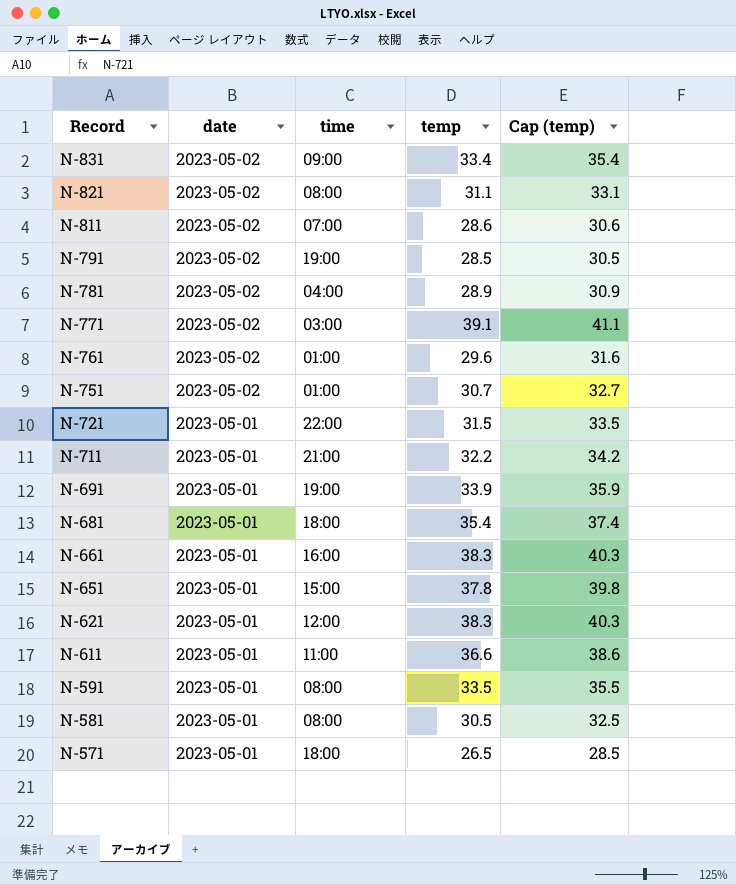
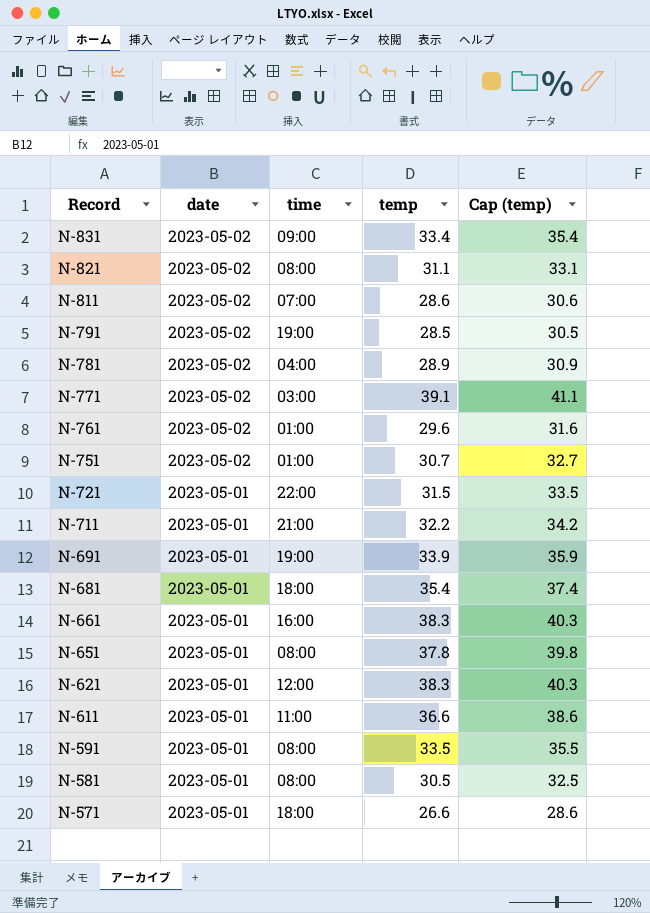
N-651 | time: 15:00 -> 08:00
N-571 | temp: 26.5 -> 26.6
N-571 | Cap (temp): 28.5 -> 28.6

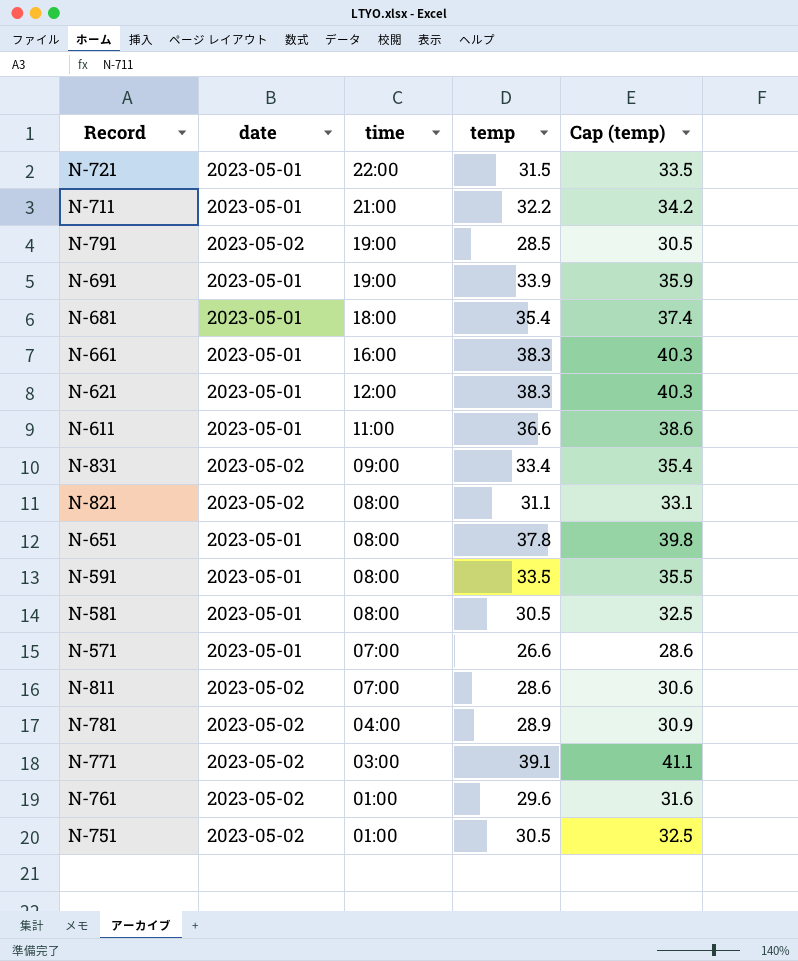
row order: Record descending -> time descending
N-571 | time: 18:00 -> 07:00
N-751 | temp: 30.7 -> 30.5
N-751 | Cap (temp): 32.7 -> 32.5

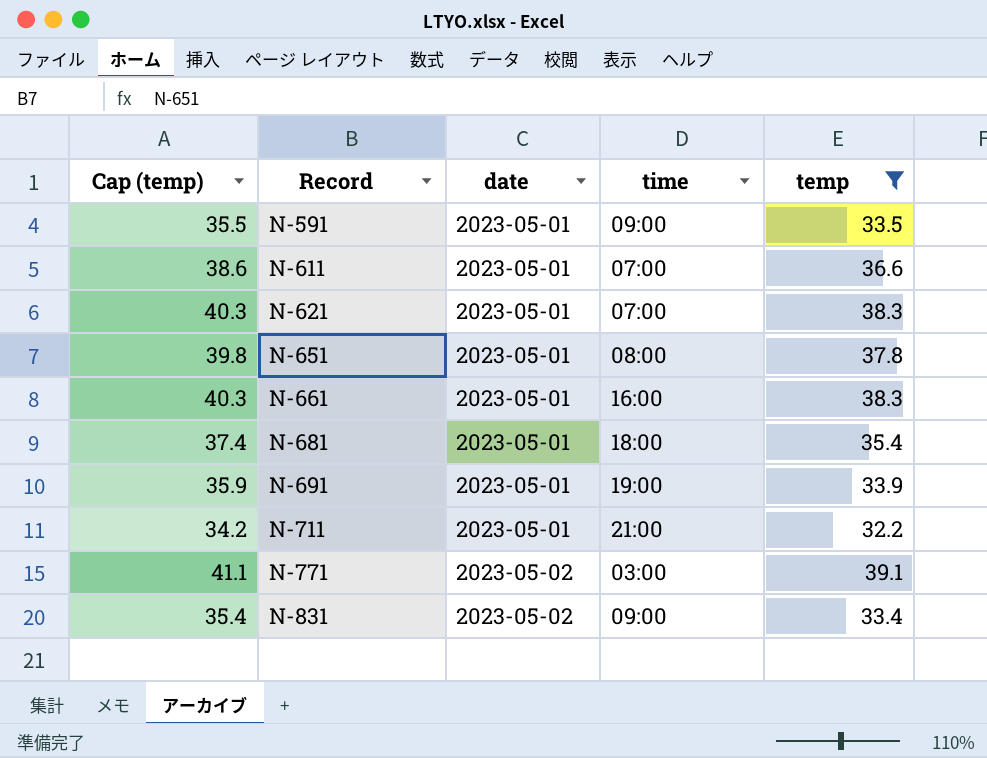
filter: none -> temp >= 32.2
row order: time descending -> Record ascending
column Cap (temp) | position: 5 -> 1
N-591 | time: 08:00 -> 09:00
N-611 | time: 11:00 -> 07:00
N-621 | time: 12:00 -> 07:00

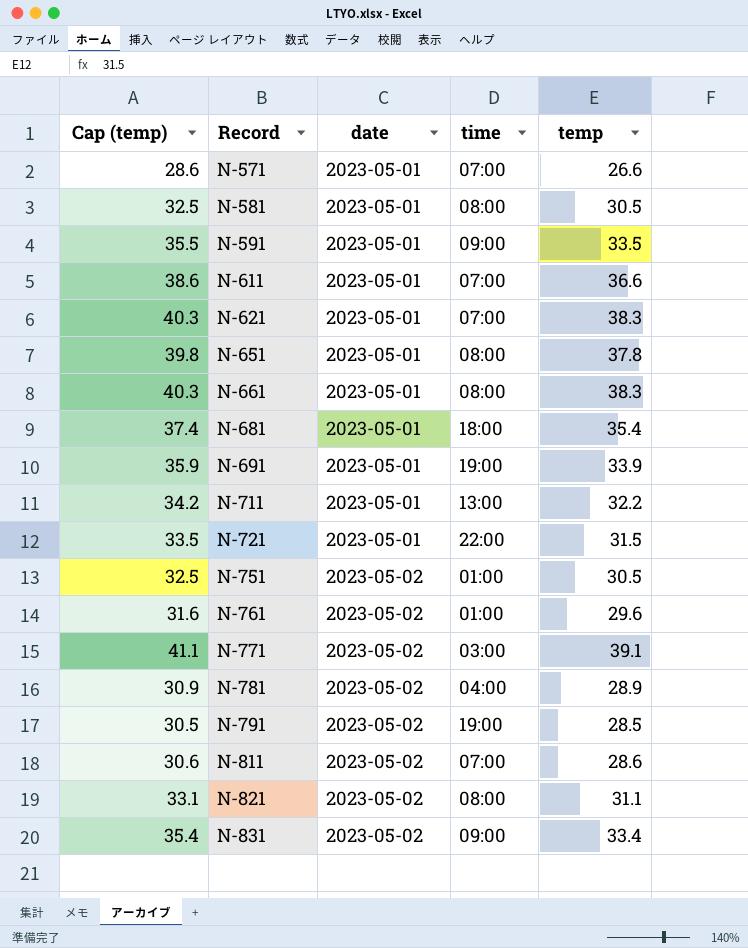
filter: temp >= 32.2 -> none
N-661 | time: 16:00 -> 08:00
N-711 | time: 21:00 -> 13:00

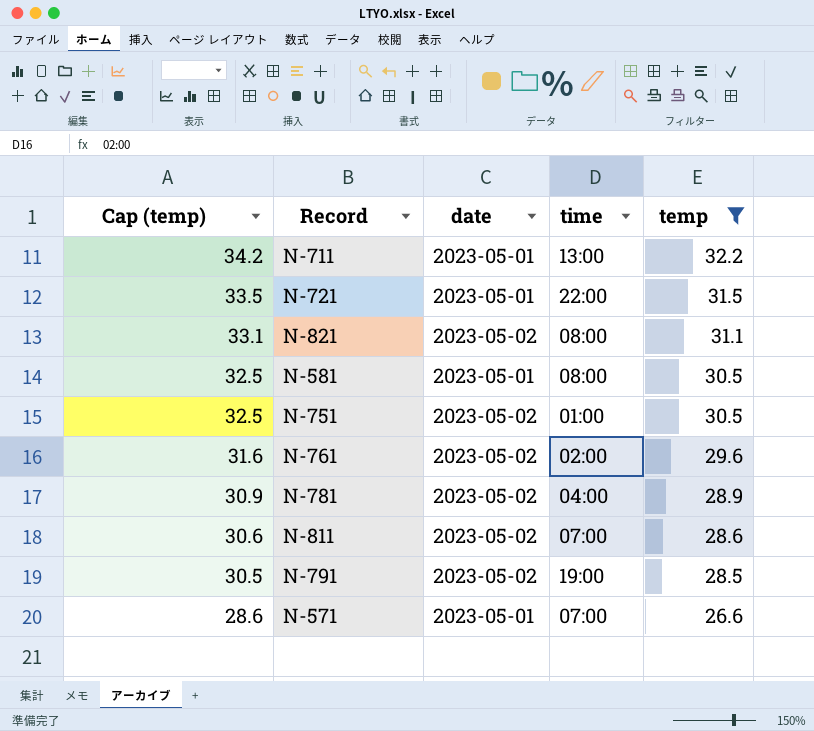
filter: none -> temp <= 32.2
row order: Record ascending -> Cap (temp) descending
N-761 | time: 01:00 -> 02:00

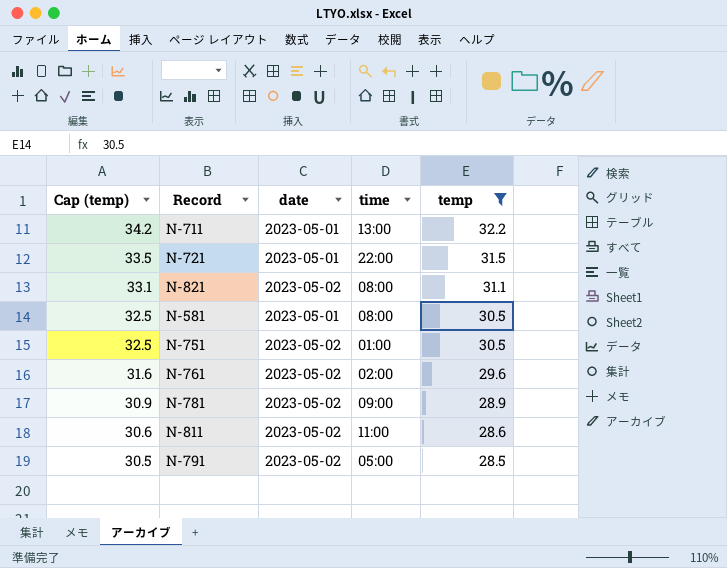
row N-571: 28.6 | 2023-05-01 | 07:00 | 26.6 -> none
N-781 | time: 04:00 -> 09:00
N-811 | time: 07:00 -> 11:00
N-791 | time: 19:00 -> 05:00

